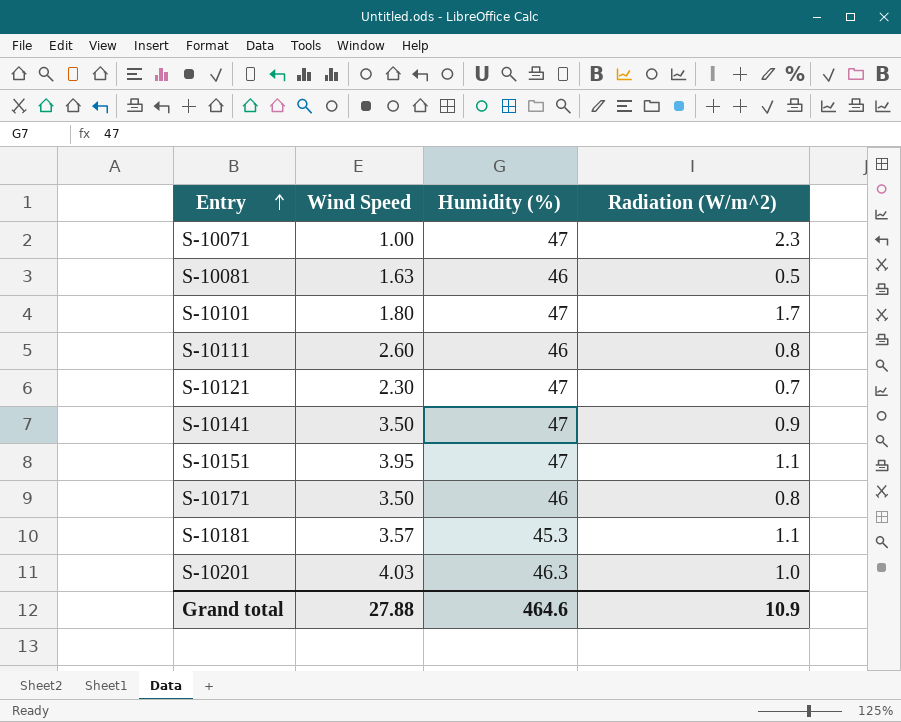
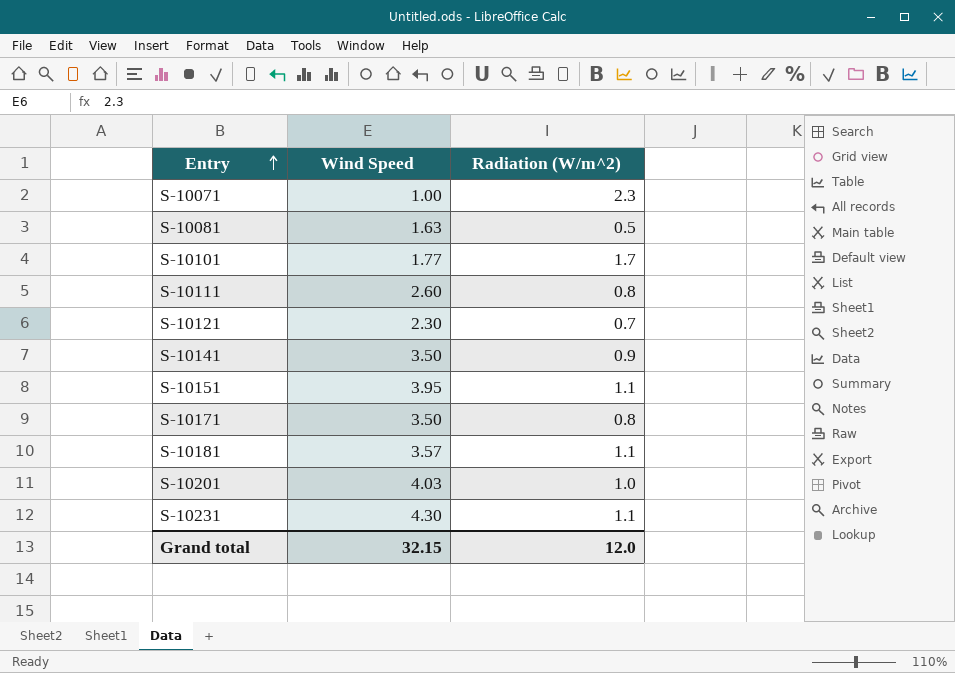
column Humidity (%) | position: 3 -> none
S-10101 | Wind Speed: 1.80 -> 1.77
row S-10231: none -> 4.30 | 1.1
Grand total | Wind Speed: 27.88 -> 32.15
Grand total | Radiation (W/m^2): 10.9 -> 12.0

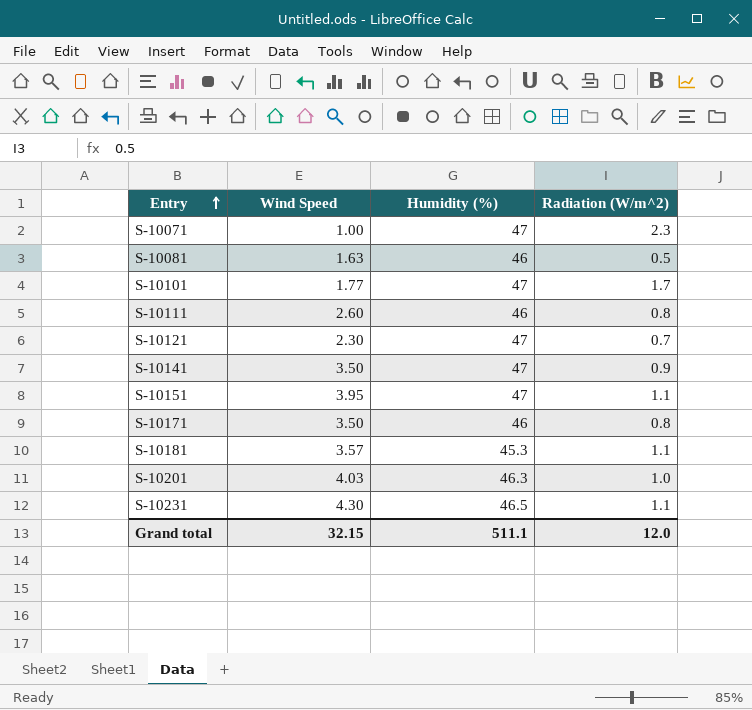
column Humidity (%) | position: none -> 3

